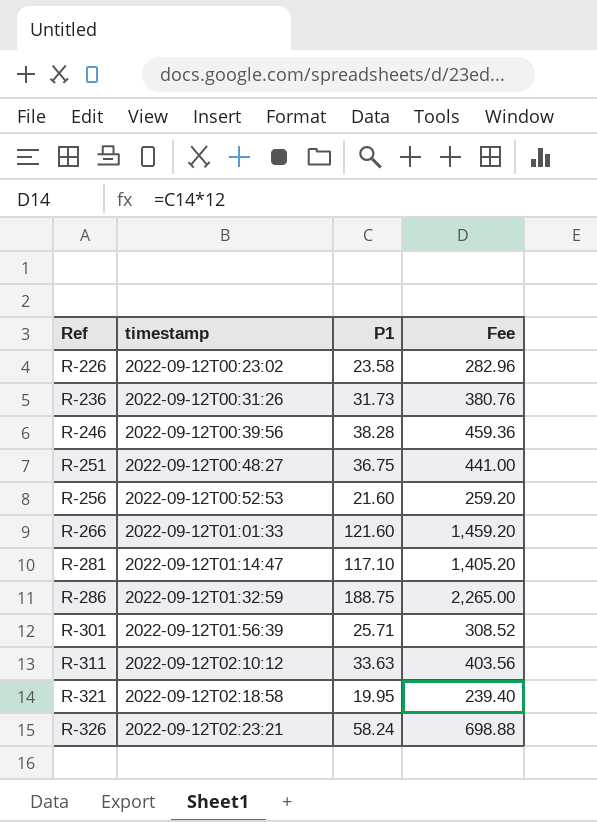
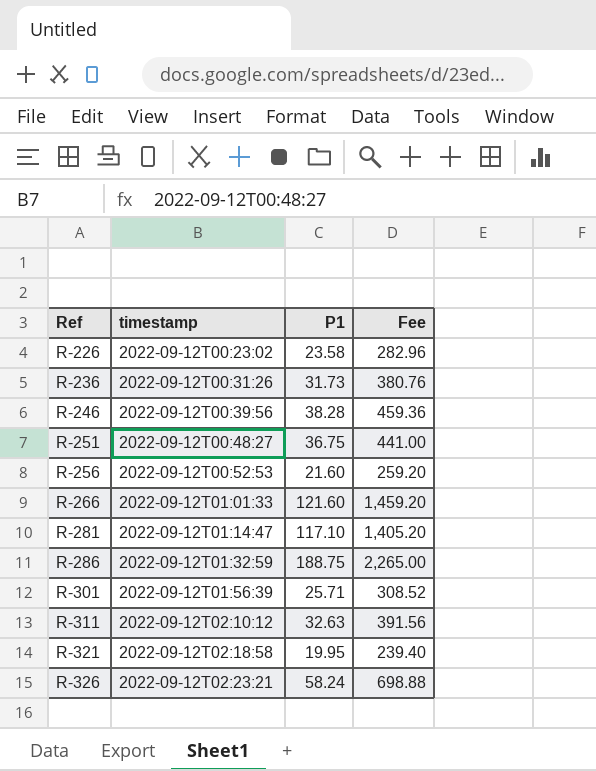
R-311 | P1: 33.63 -> 32.63
R-311 | Fee: 403.56 -> 391.56

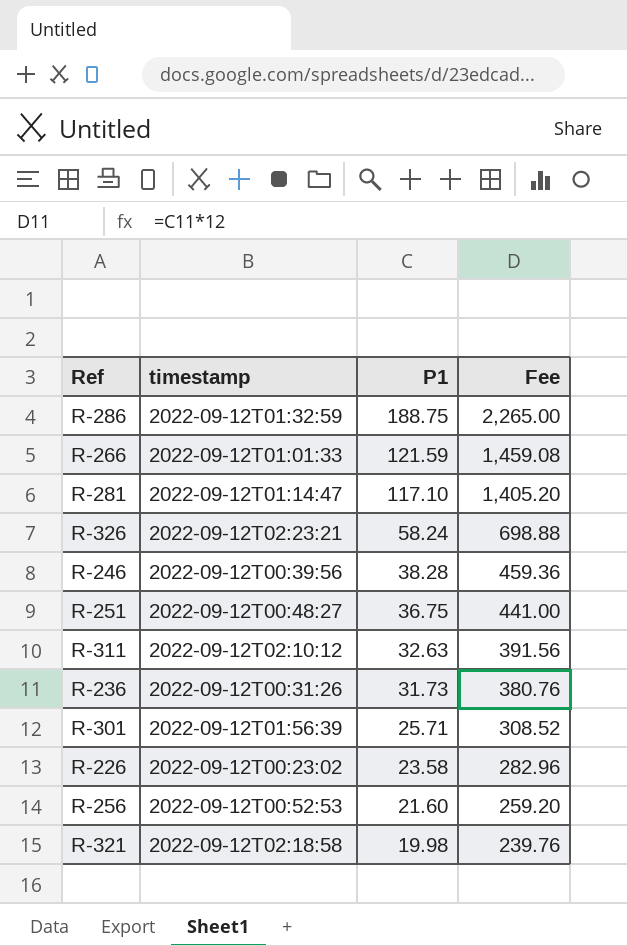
row order: Ref ascending -> P1 descending
R-266 | P1: 121.60 -> 121.59
R-266 | Fee: 1,459.20 -> 1,459.08
R-321 | P1: 19.95 -> 19.98
R-321 | Fee: 239.40 -> 239.76

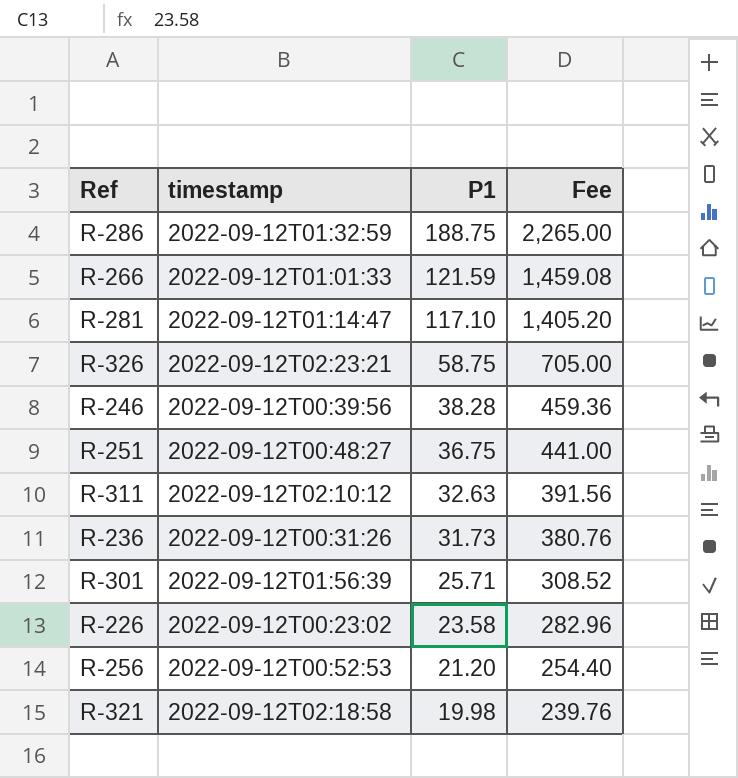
R-326 | P1: 58.24 -> 58.75
R-326 | Fee: 698.88 -> 705.00
R-256 | P1: 21.60 -> 21.20
R-256 | Fee: 259.20 -> 254.40

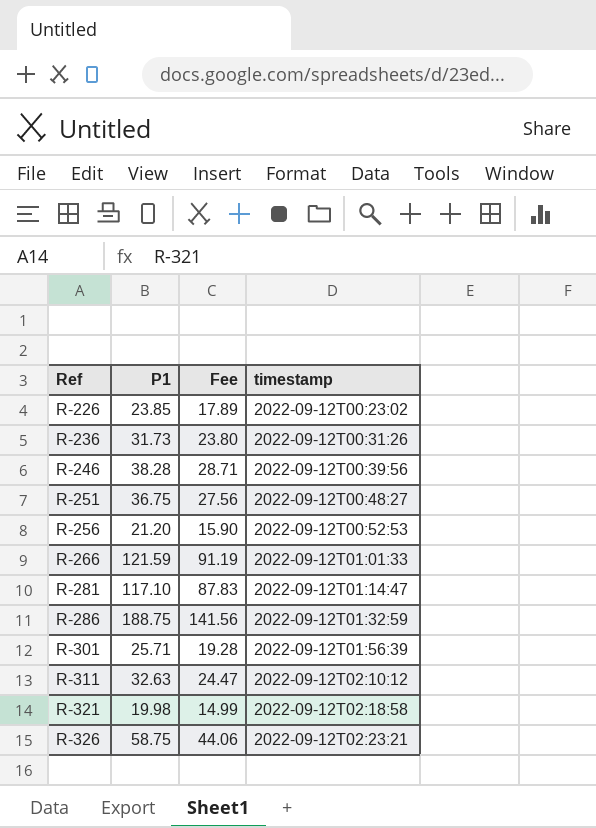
row order: P1 descending -> Ref ascending
column Fee | formula: [P1] * 12 -> [P1] * 0.75
column timestamp | position: 2 -> 4
R-226 | P1: 23.58 -> 23.85

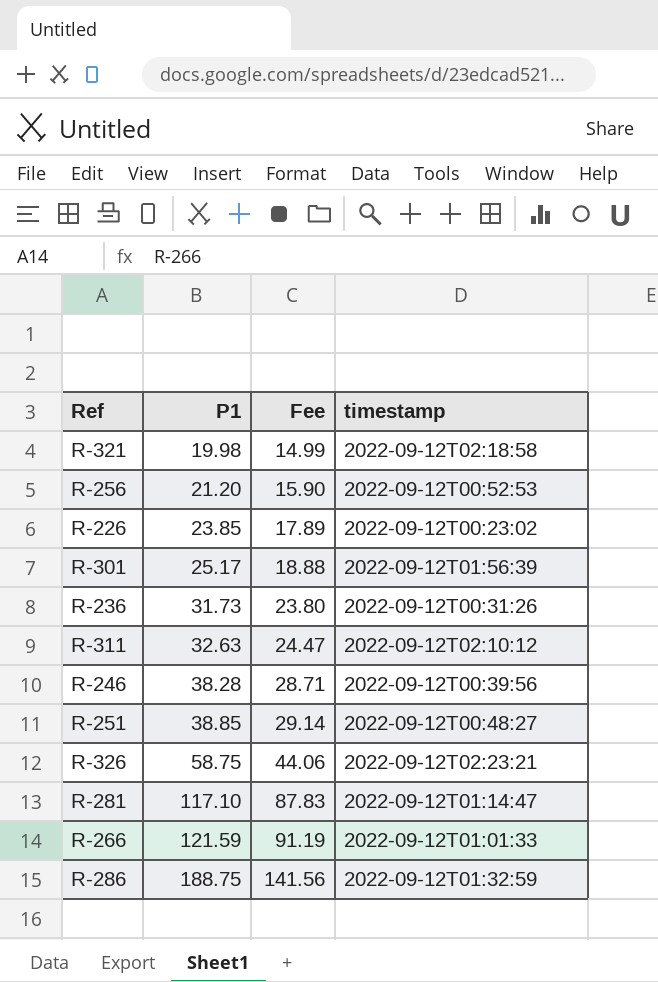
row order: Ref ascending -> P1 ascending
R-301 | P1: 25.71 -> 25.17
R-301 | Fee: 19.28 -> 18.88
R-251 | P1: 36.75 -> 38.85
R-251 | Fee: 27.56 -> 29.14

